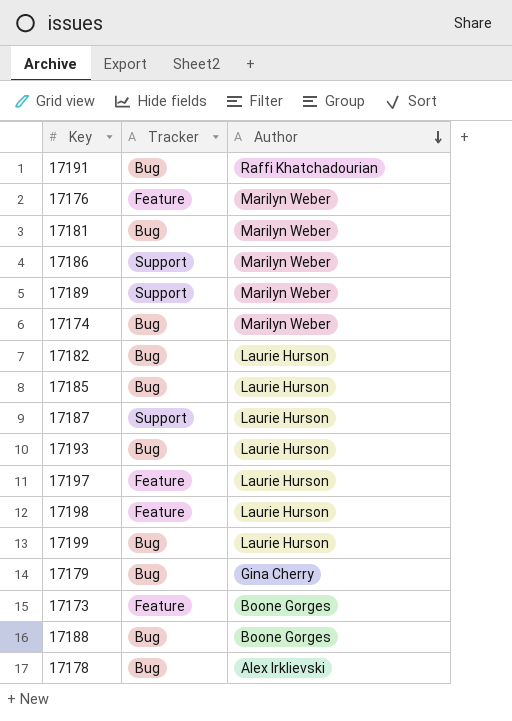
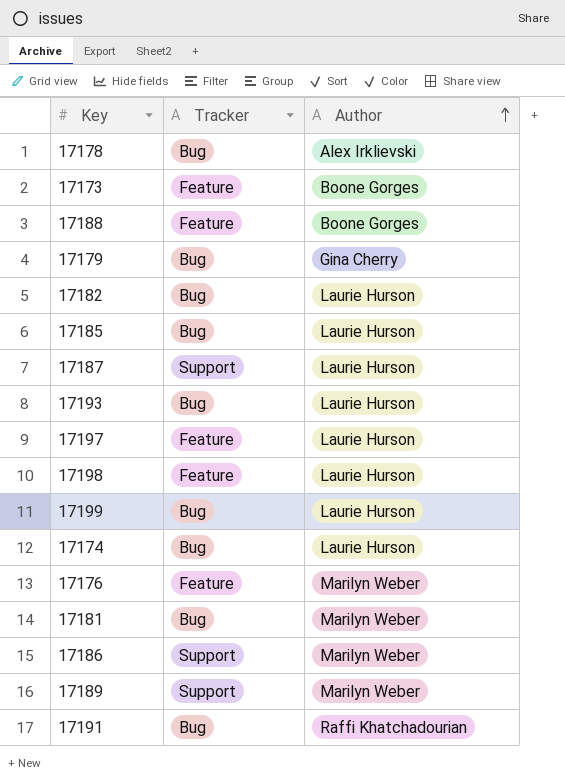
row order: Author descending -> Author ascending
17188 | Tracker: Bug -> Feature
17174 | Author: Marilyn Weber -> Laurie Hurson

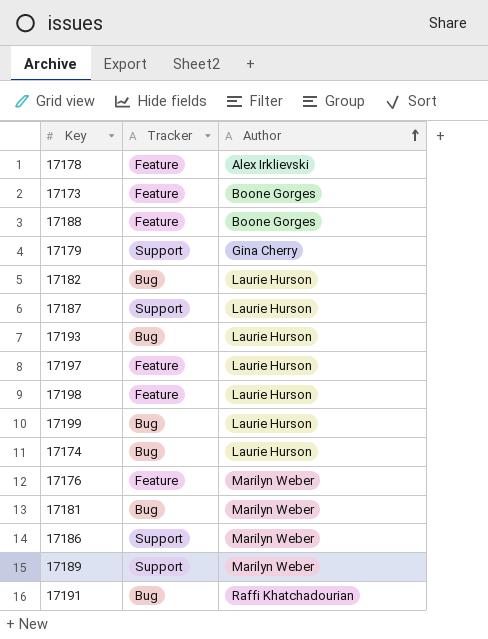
row 17185: Bug | Laurie Hurson -> none
17178 | Tracker: Bug -> Feature
17179 | Tracker: Bug -> Support

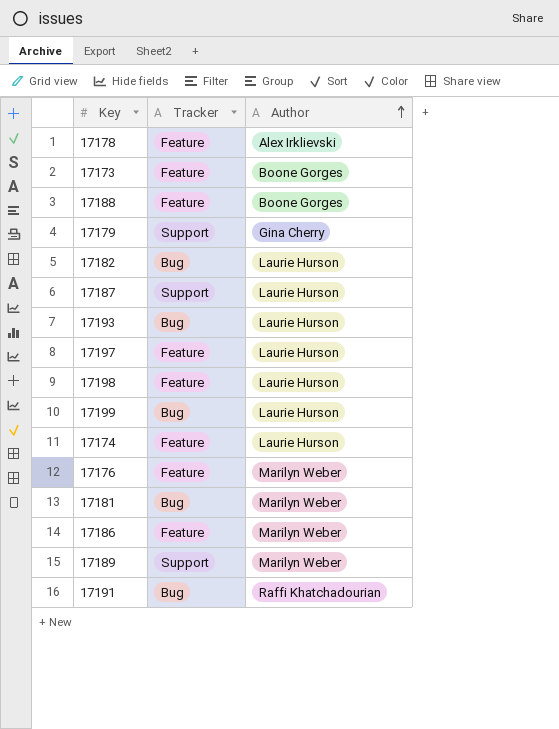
17174 | Tracker: Bug -> Feature
17186 | Tracker: Support -> Feature

